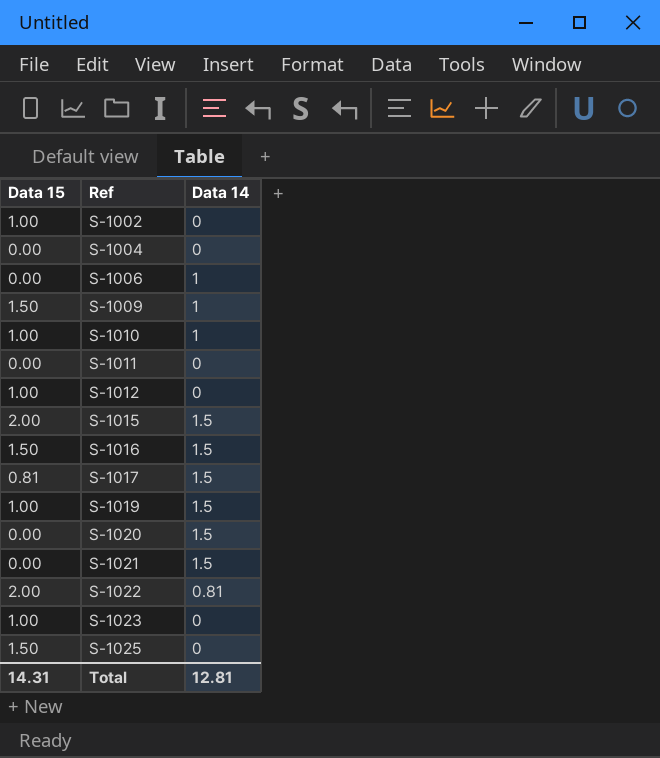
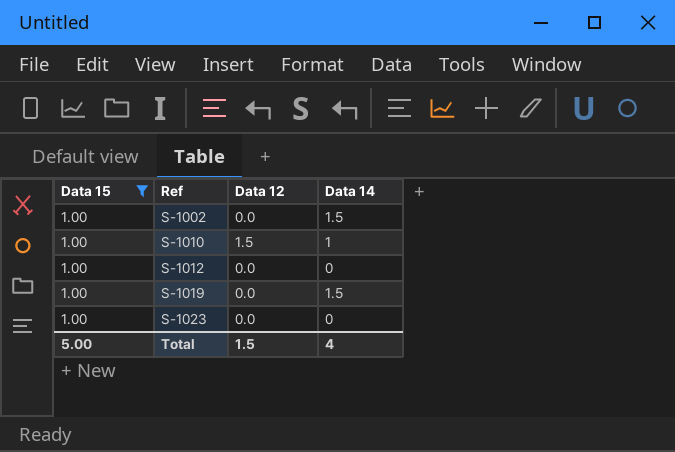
filter: none -> Data 15 = 1.00
column Data 12 | position: none -> 3
S-1002 | Data 14: 0 -> 1.5
Total | Data 15: 14.31 -> 5.00
Total | Data 14: 12.81 -> 4

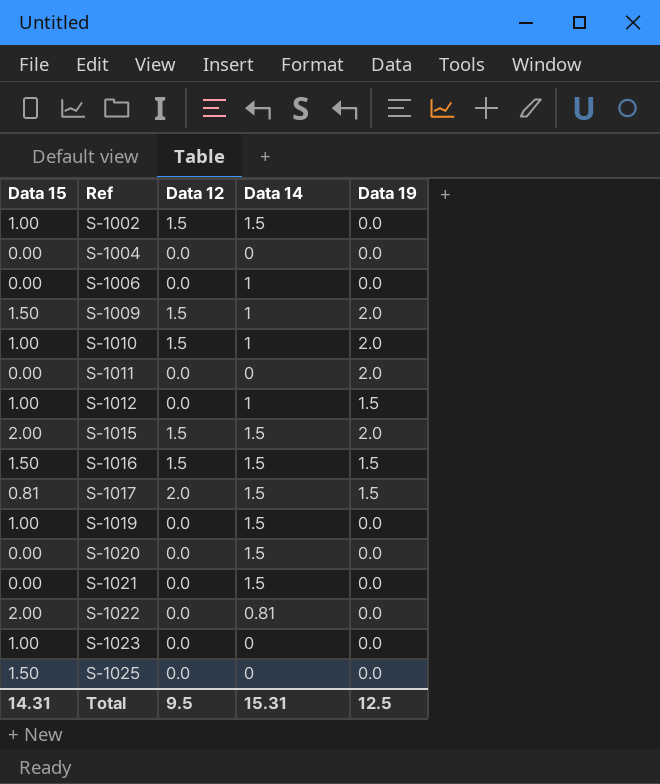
filter: Data 15 = 1.00 -> none
column Data 19 | position: none -> 5
S-1002 | Data 12: 0.0 -> 1.5
S-1012 | Data 14: 0 -> 1
Total | Data 15: 5.00 -> 14.31
Total | Data 12: 1.5 -> 9.5
Total | Data 14: 4 -> 15.31

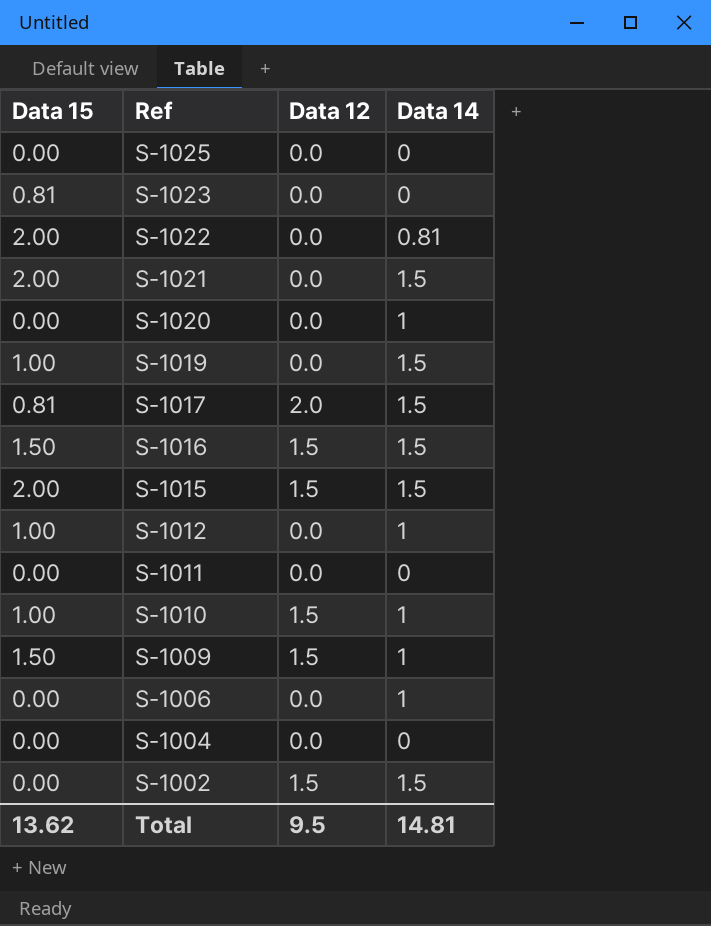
row order: Ref ascending -> Ref descending
column Data 19 | position: 5 -> none
S-1025 | Data 15: 1.50 -> 0.00
S-1023 | Data 15: 1.00 -> 0.81
S-1021 | Data 15: 0.00 -> 2.00
S-1020 | Data 14: 1.5 -> 1
S-1002 | Data 15: 1.00 -> 0.00
Total | Data 15: 14.31 -> 13.62
Total | Data 14: 15.31 -> 14.81

